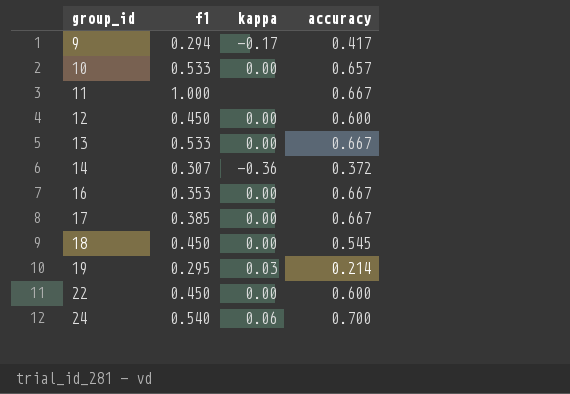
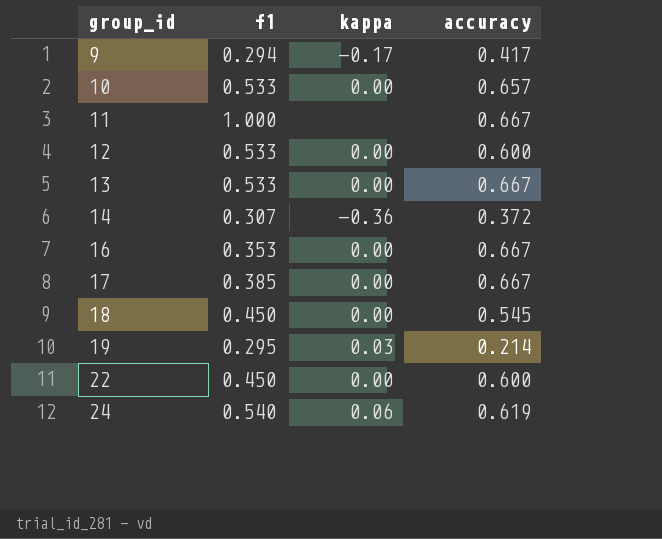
12 | f1: 0.450 -> 0.533
24 | accuracy: 0.700 -> 0.619

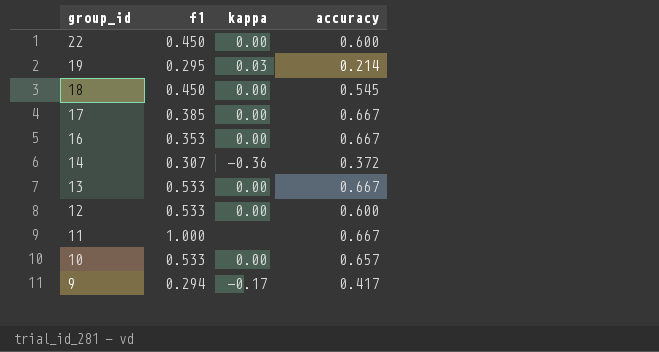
row order: group_id ascending -> group_id descending
row 24: 0.540 | 0.06 | 0.619 -> none

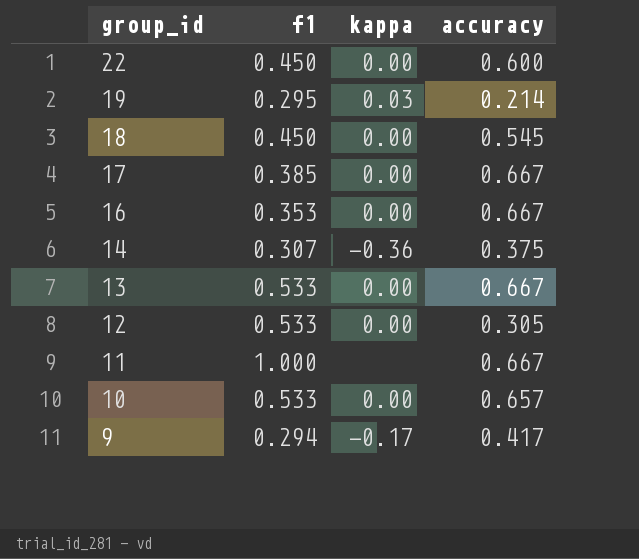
14 | accuracy: 0.372 -> 0.375
12 | accuracy: 0.600 -> 0.305

